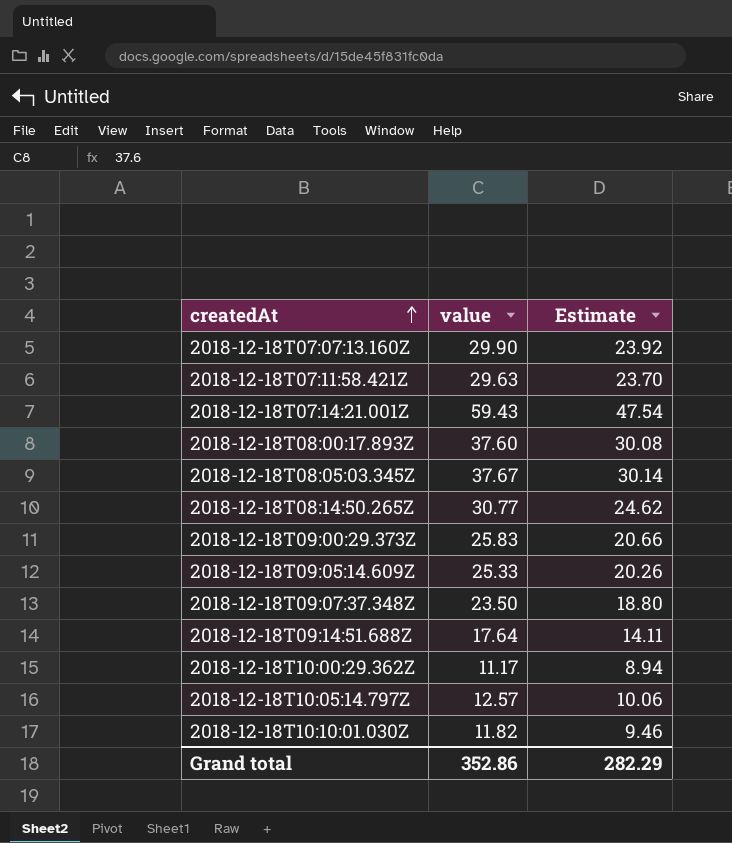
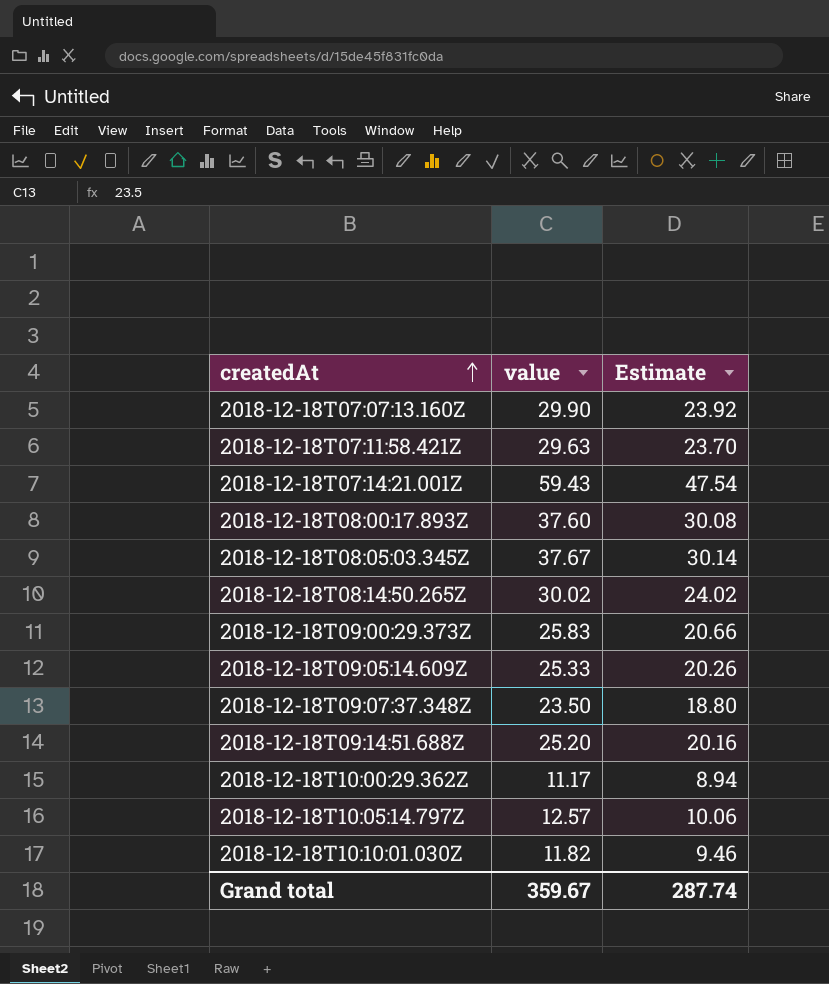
2018-12-18T08:14:50.265Z | value: 30.77 -> 30.02
2018-12-18T08:14:50.265Z | Estimate: 24.62 -> 24.02
2018-12-18T09:14:51.688Z | value: 17.64 -> 25.20
2018-12-18T09:14:51.688Z | Estimate: 14.11 -> 20.16
Grand total | value: 352.86 -> 359.67
Grand total | Estimate: 282.29 -> 287.74

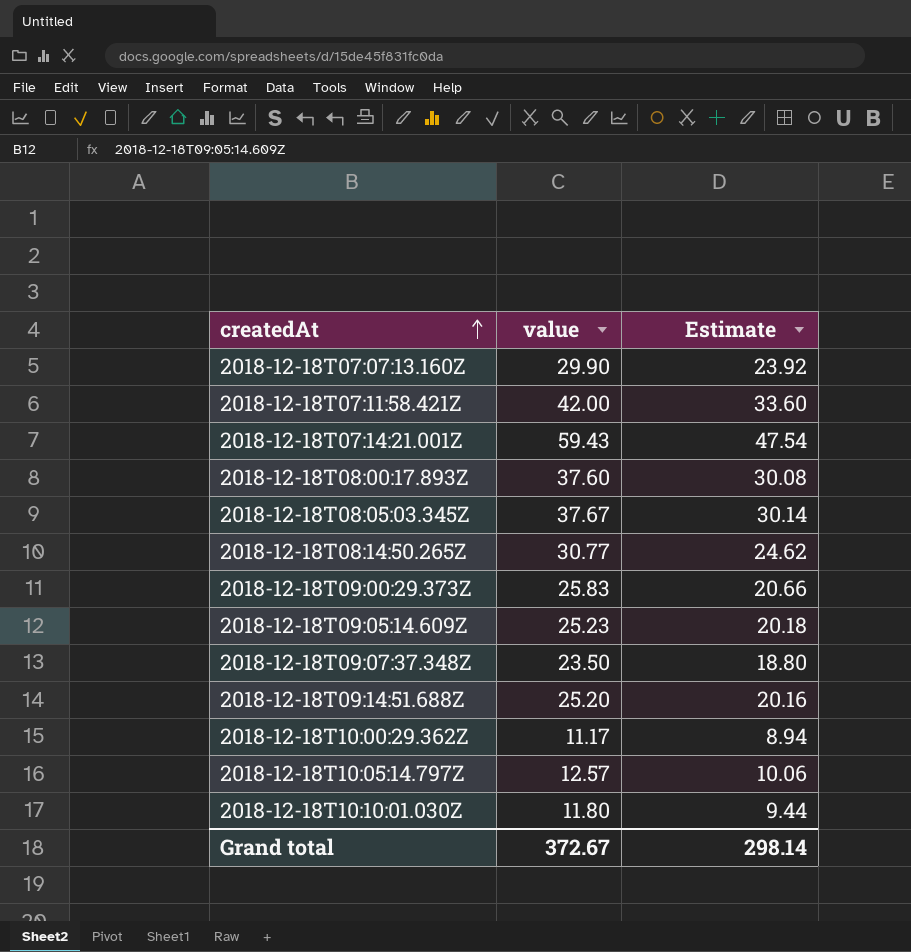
2018-12-18T07:11:58.421Z | value: 29.63 -> 42.00
2018-12-18T07:11:58.421Z | Estimate: 23.70 -> 33.60
2018-12-18T08:14:50.265Z | value: 30.02 -> 30.77
2018-12-18T08:14:50.265Z | Estimate: 24.02 -> 24.62
2018-12-18T09:05:14.609Z | value: 25.33 -> 25.23
2018-12-18T09:05:14.609Z | Estimate: 20.26 -> 20.18
2018-12-18T10:10:01.030Z | value: 11.82 -> 11.80
2018-12-18T10:10:01.030Z | Estimate: 9.46 -> 9.44
Grand total | value: 359.67 -> 372.67
Grand total | Estimate: 287.74 -> 298.14

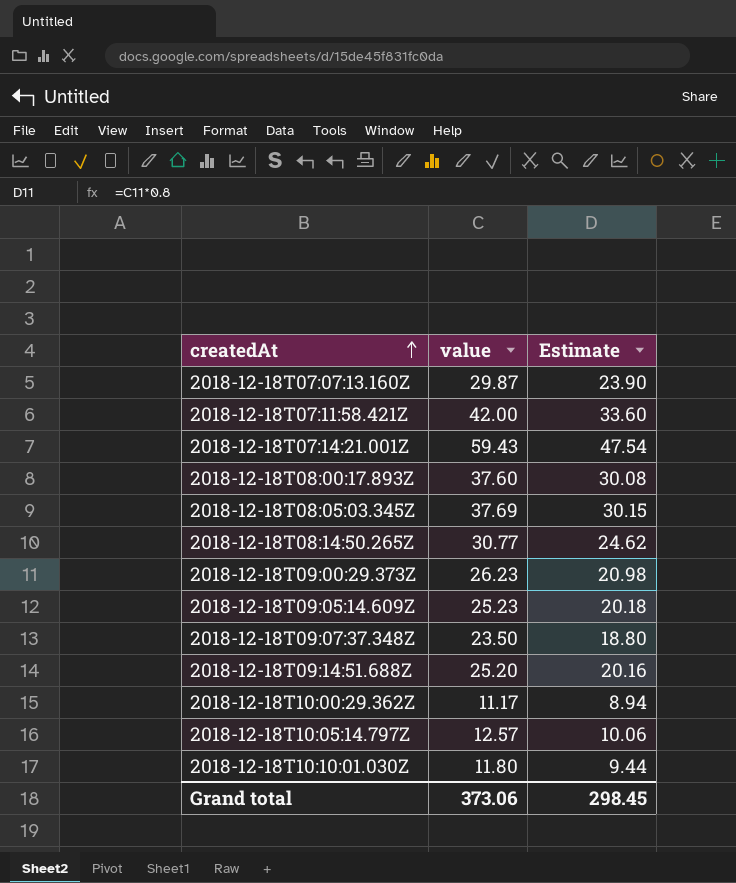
2018-12-18T07:07:13.160Z | value: 29.90 -> 29.87
2018-12-18T07:07:13.160Z | Estimate: 23.92 -> 23.90
2018-12-18T08:05:03.345Z | value: 37.67 -> 37.69
2018-12-18T08:05:03.345Z | Estimate: 30.14 -> 30.15
2018-12-18T09:00:29.373Z | value: 25.83 -> 26.23
2018-12-18T09:00:29.373Z | Estimate: 20.66 -> 20.98
Grand total | value: 372.67 -> 373.06
Grand total | Estimate: 298.14 -> 298.45

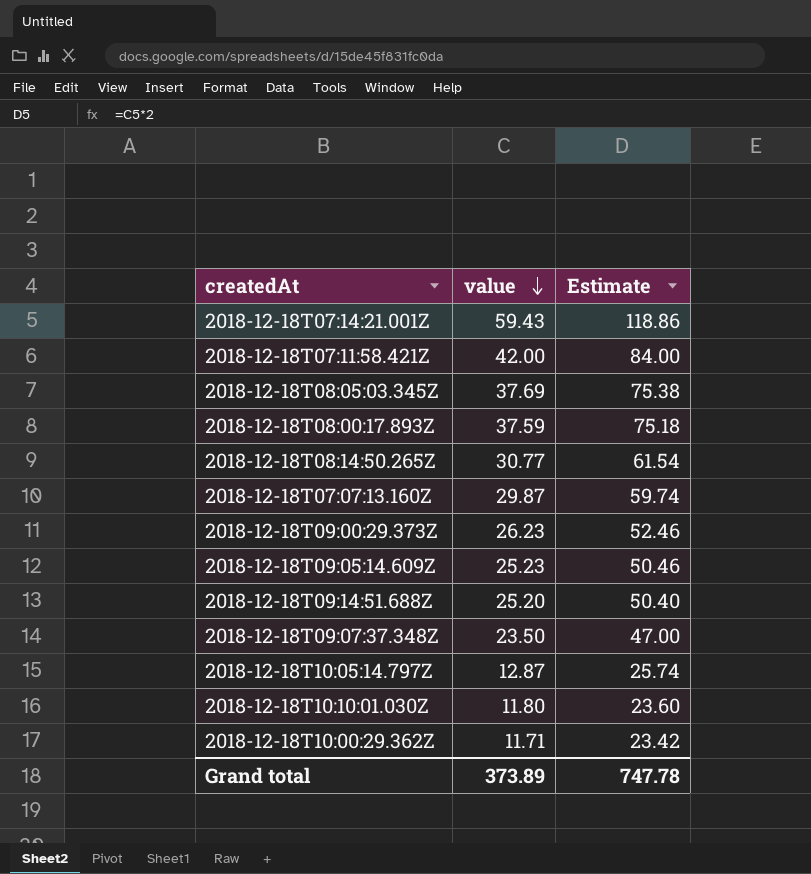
row order: createdAt ascending -> value descending
column Estimate | formula: [value] * 0.8 -> [value] * 2
2018-12-18T08:00:17.893Z | value: 37.60 -> 37.59
2018-12-18T10:05:14.797Z | value: 12.57 -> 12.87
2018-12-18T10:00:29.362Z | value: 11.17 -> 11.71
Grand total | value: 373.06 -> 373.89
Grand total | Estimate: 298.45 -> 747.78

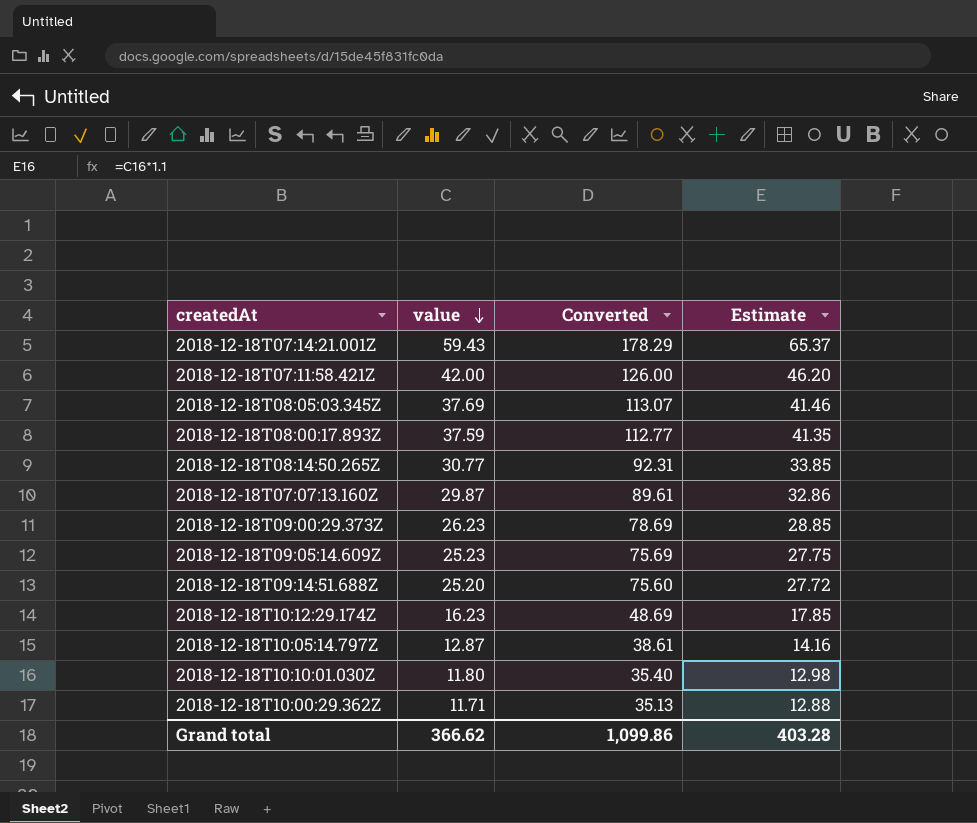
column Converted | formula: none -> [value] * 3
column Estimate | formula: [value] * 2 -> [value] * 1.1
row 2018-12-18T09:07:37.348Z: 23.50 | 47.00 -> none
row 2018-12-18T10:12:29.174Z: none -> 16.23 | 48.69 | 17.85
Grand total | value: 373.89 -> 366.62
Grand total | Estimate: 747.78 -> 403.28

